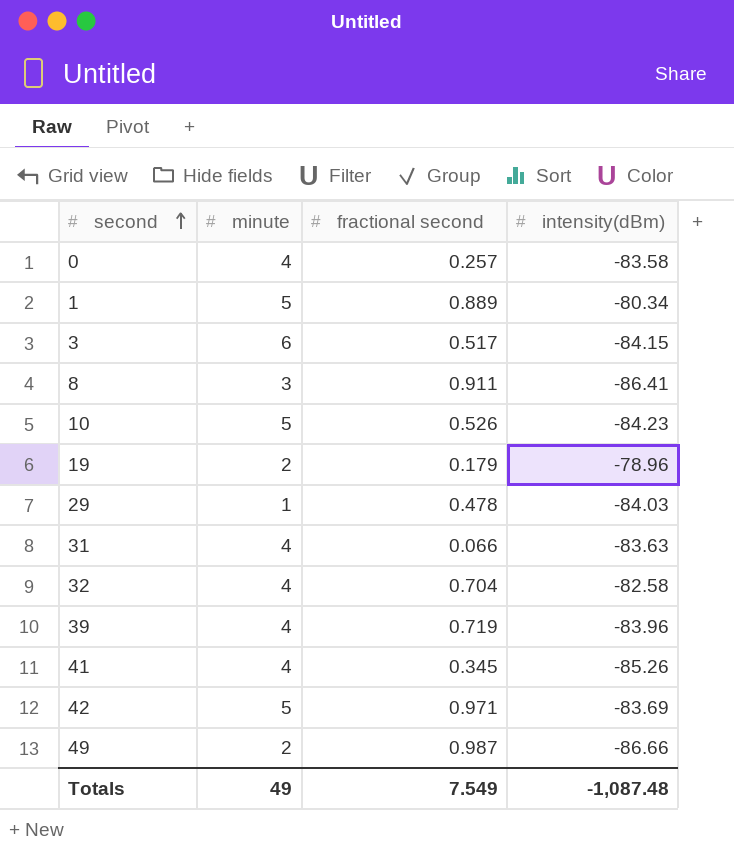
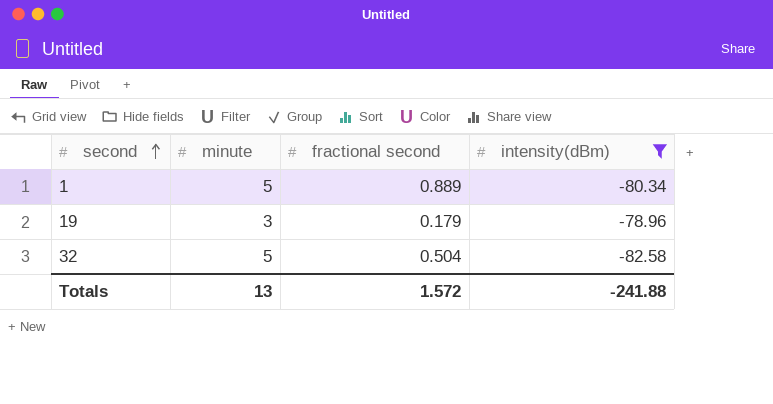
filter: none -> intensity(dBm) >= -82.58
19 | minute: 2 -> 3
32 | minute: 4 -> 5
32 | fractional second: 0.704 -> 0.504
Totals | minute: 49 -> 13
Totals | fractional second: 7.549 -> 1.572
Totals | intensity(dBm): -1,087.48 -> -241.88

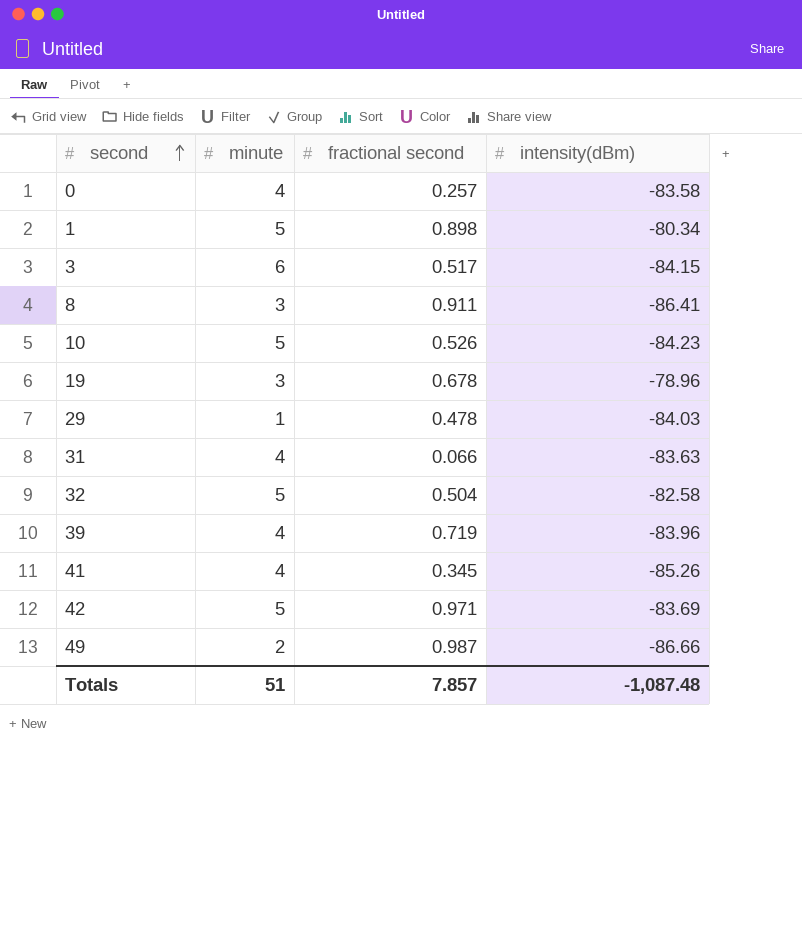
filter: intensity(dBm) >= -82.58 -> none
1 | fractional second: 0.889 -> 0.898
19 | fractional second: 0.179 -> 0.678
Totals | minute: 13 -> 51
Totals | fractional second: 1.572 -> 7.857
Totals | intensity(dBm): -241.88 -> -1,087.48

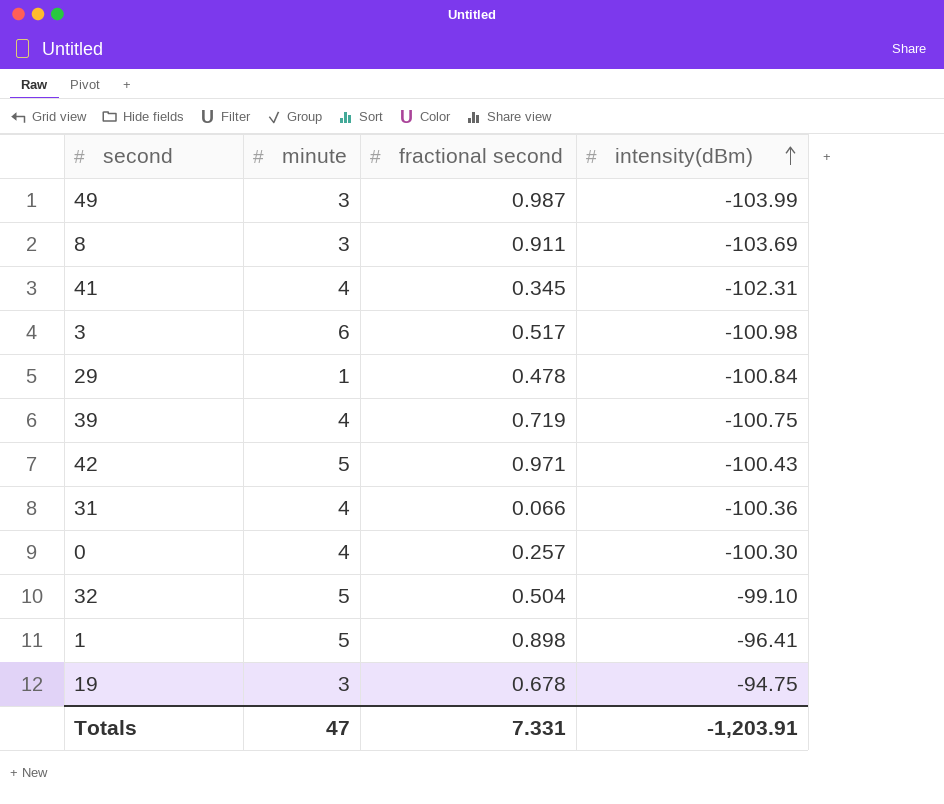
row order: second ascending -> intensity(dBm) ascending
row 10: 5 | 0.526 | -84.23 -> none
49 | minute: 2 -> 3
49 | intensity(dBm): -86.66 -> -103.99
8 | intensity(dBm): -86.41 -> -103.69
41 | intensity(dBm): -85.26 -> -102.31
3 | intensity(dBm): -84.15 -> -100.98
29 | intensity(dBm): -84.03 -> -100.84
39 | intensity(dBm): -83.96 -> -100.75
42 | intensity(dBm): -83.69 -> -100.43
31 | intensity(dBm): -83.63 -> -100.36
0 | intensity(dBm): -83.58 -> -100.30
32 | intensity(dBm): -82.58 -> -99.10
1 | intensity(dBm): -80.34 -> -96.41
19 | intensity(dBm): -78.96 -> -94.75
Totals | minute: 51 -> 47
Totals | fractional second: 7.857 -> 7.331
Totals | intensity(dBm): -1,087.48 -> -1,203.91

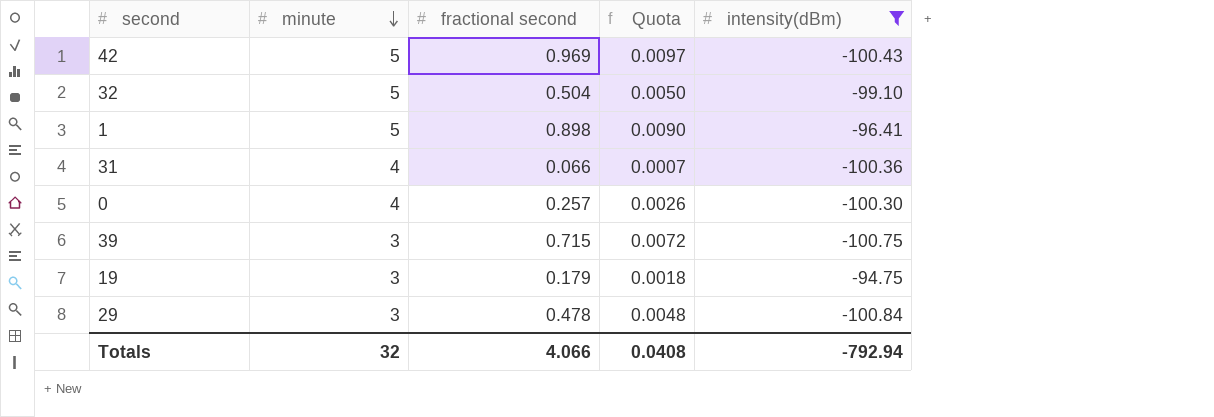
filter: none -> intensity(dBm) >= -100.84
row order: intensity(dBm) ascending -> minute descending
column Quota | formula: none -> [fractional second] * 0.01
42 | fractional second: 0.971 -> 0.969
39 | minute: 4 -> 3
39 | fractional second: 0.719 -> 0.715
19 | fractional second: 0.678 -> 0.179
29 | minute: 1 -> 3
Totals | minute: 47 -> 32
Totals | fractional second: 7.331 -> 4.066
Totals | intensity(dBm): -1,203.91 -> -792.94

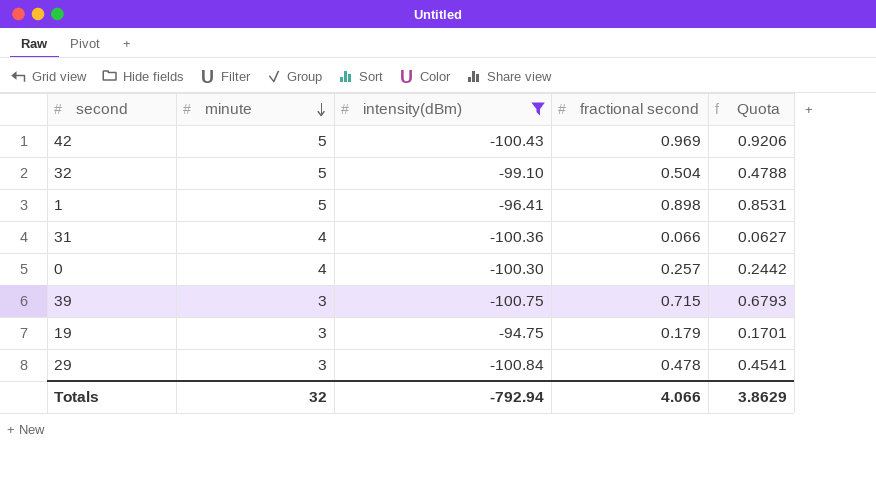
column intensity(dBm) | position: 5 -> 3
column Quota | formula: [fractional second] * 0.01 -> [fractional second] * 0.95
Totals | Quota: 0.0408 -> 3.8629

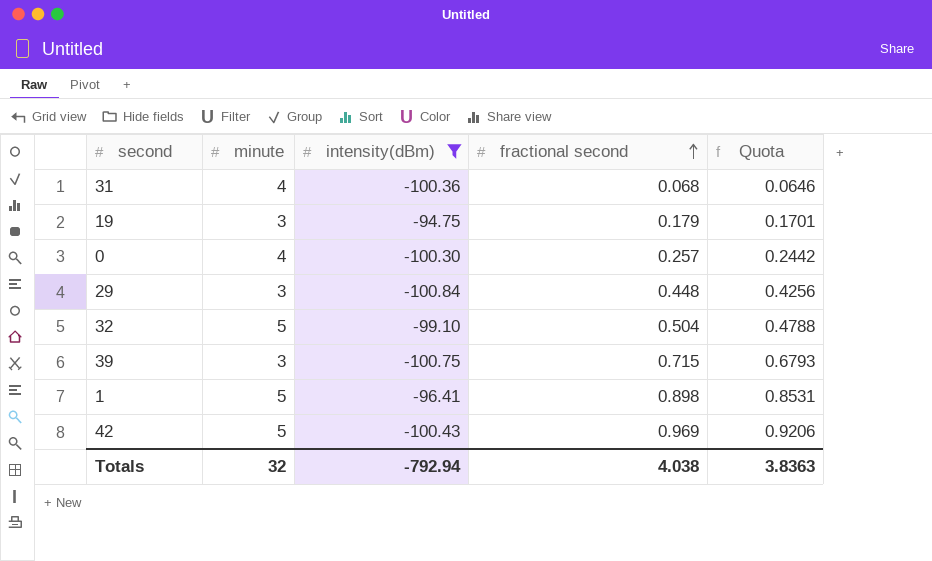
row order: minute descending -> fractional second ascending
31 | fractional second: 0.066 -> 0.068
31 | Quota: 0.0627 -> 0.0646
29 | fractional second: 0.478 -> 0.448
29 | Quota: 0.4541 -> 0.4256
Totals | fractional second: 4.066 -> 4.038
Totals | Quota: 3.8629 -> 3.8363

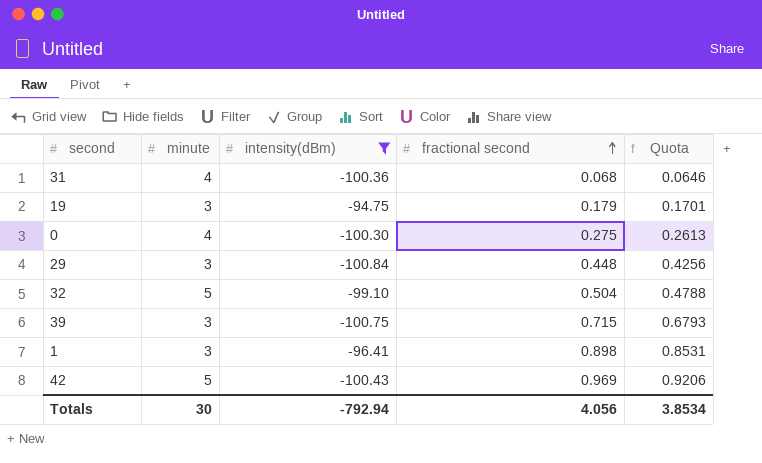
0 | fractional second: 0.257 -> 0.275
0 | Quota: 0.2442 -> 0.2613
1 | minute: 5 -> 3
Totals | minute: 32 -> 30
Totals | fractional second: 4.038 -> 4.056
Totals | Quota: 3.8363 -> 3.8534

